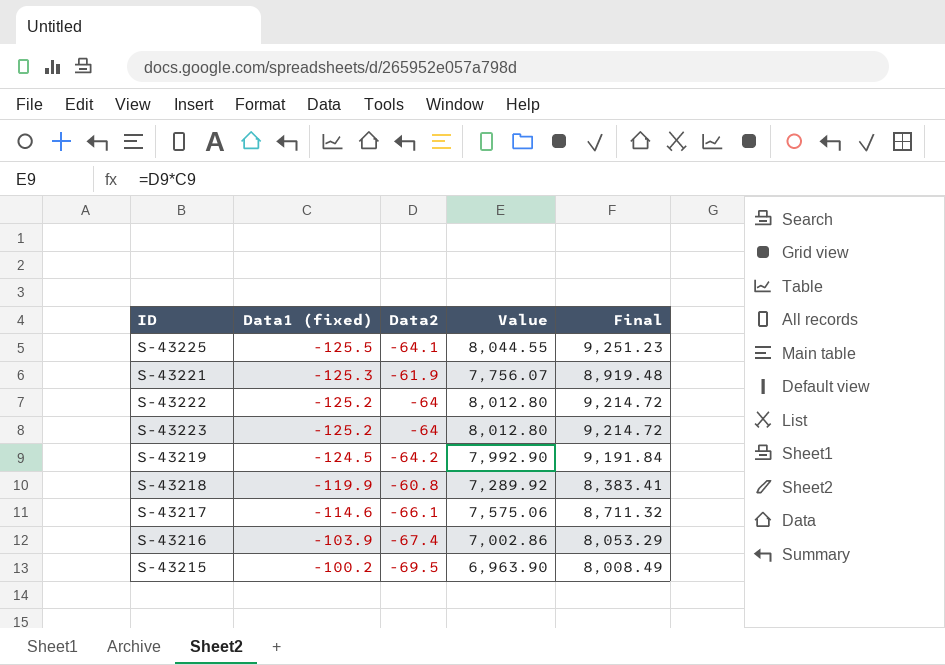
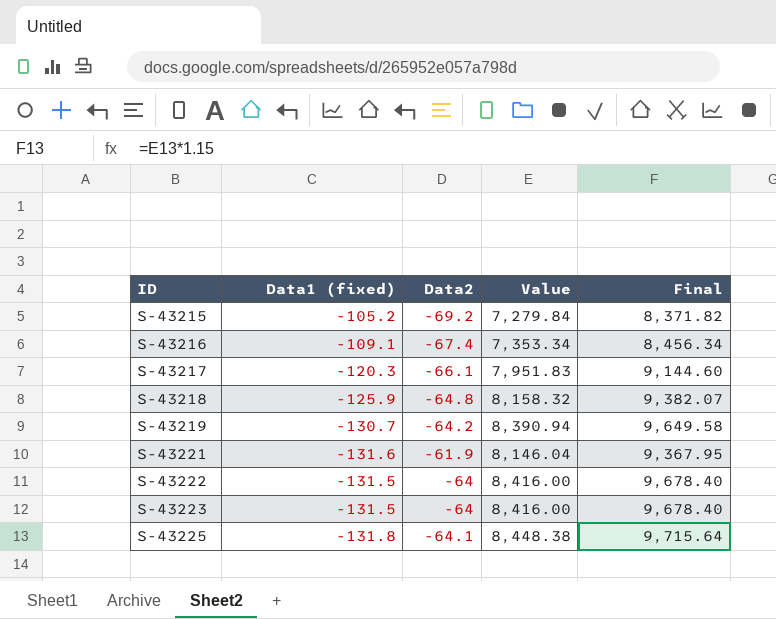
row order: Data1 (fixed) ascending -> ID ascending
S-43215 | Data1 (fixed): -100.2 -> -105.2
S-43215 | Data2: -69.5 -> -69.2
S-43215 | Value: 6,963.90 -> 7,279.84
S-43215 | Final: 8,008.49 -> 8,371.82
S-43216 | Data1 (fixed): -103.9 -> -109.1
S-43216 | Value: 7,002.86 -> 7,353.34
S-43216 | Final: 8,053.29 -> 8,456.34
S-43217 | Data1 (fixed): -114.6 -> -120.3
S-43217 | Value: 7,575.06 -> 7,951.83
S-43217 | Final: 8,711.32 -> 9,144.60
S-43218 | Data1 (fixed): -119.9 -> -125.9
S-43218 | Data2: -60.8 -> -64.8
S-43218 | Value: 7,289.92 -> 8,158.32
S-43218 | Final: 8,383.41 -> 9,382.07
S-43219 | Data1 (fixed): -124.5 -> -130.7
S-43219 | Value: 7,992.90 -> 8,390.94
S-43219 | Final: 9,191.84 -> 9,649.58
S-43221 | Data1 (fixed): -125.3 -> -131.6
S-43221 | Value: 7,756.07 -> 8,146.04
S-43221 | Final: 8,919.48 -> 9,367.95
S-43222 | Data1 (fixed): -125.2 -> -131.5
S-43222 | Value: 8,012.80 -> 8,416.00
S-43222 | Final: 9,214.72 -> 9,678.40
S-43223 | Data1 (fixed): -125.2 -> -131.5
S-43223 | Value: 8,012.80 -> 8,416.00
S-43223 | Final: 9,214.72 -> 9,678.40
S-43225 | Data1 (fixed): -125.5 -> -131.8
S-43225 | Value: 8,044.55 -> 8,448.38
S-43225 | Final: 9,251.23 -> 9,715.64

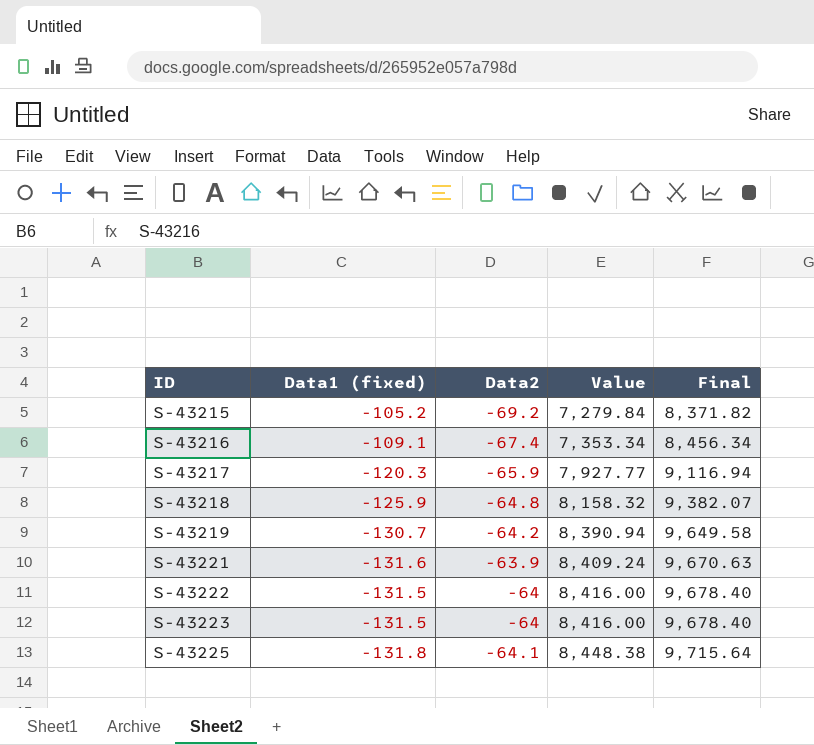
S-43217 | Data2: -66.1 -> -65.9
S-43217 | Value: 7,951.83 -> 7,927.77
S-43217 | Final: 9,144.60 -> 9,116.94
S-43221 | Data2: -61.9 -> -63.9
S-43221 | Value: 8,146.04 -> 8,409.24
S-43221 | Final: 9,367.95 -> 9,670.63

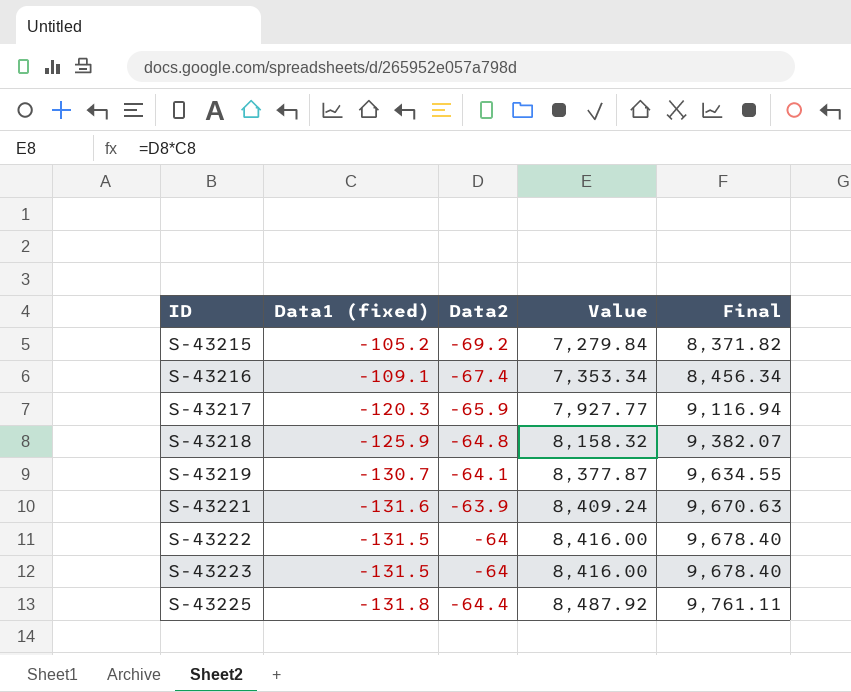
S-43219 | Data2: -64.2 -> -64.1
S-43219 | Value: 8,390.94 -> 8,377.87
S-43219 | Final: 9,649.58 -> 9,634.55
S-43225 | Data2: -64.1 -> -64.4
S-43225 | Value: 8,448.38 -> 8,487.92
S-43225 | Final: 9,715.64 -> 9,761.11

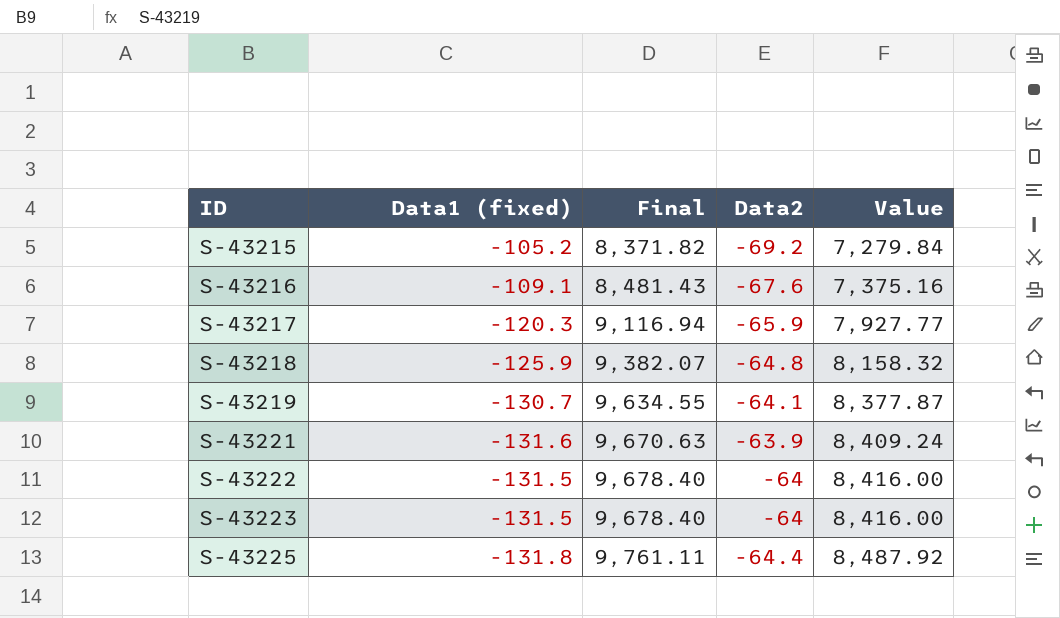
column Final | position: 5 -> 3
S-43216 | Final: 8,456.34 -> 8,481.43
S-43216 | Data2: -67.4 -> -67.6
S-43216 | Value: 7,353.34 -> 7,375.16

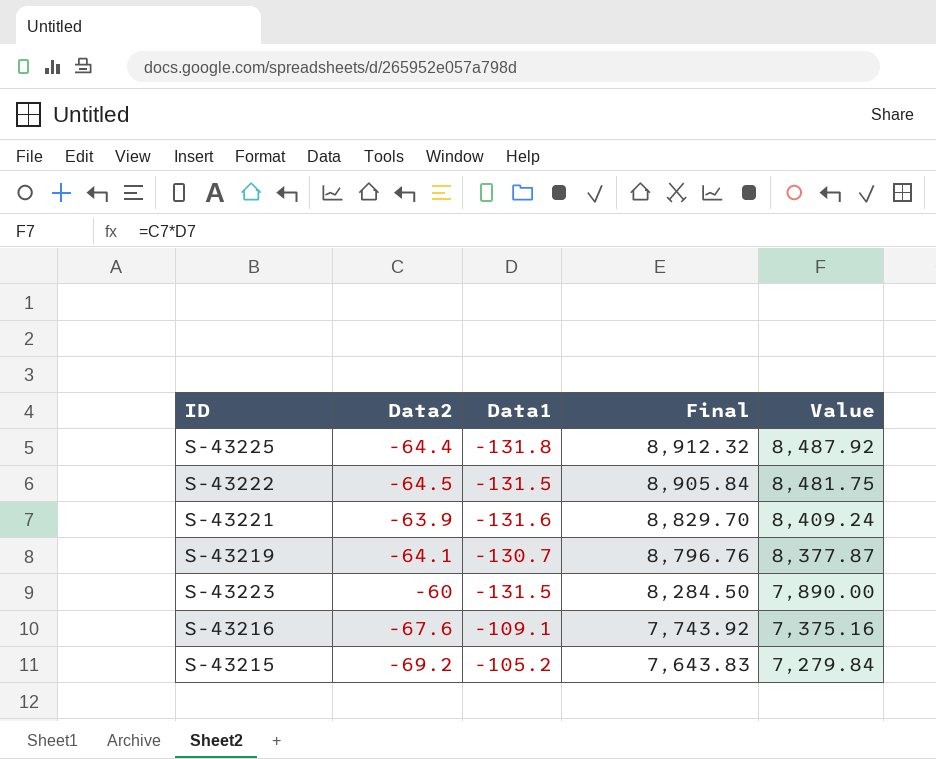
row order: ID ascending -> Final descending
column Data2 | position: 4 -> 2
column name: Data1 (fixed) -> Data1
column Final | formula: [Value] * 1.15 -> [Value] * 1.05
row S-43217: -120.3 | 9,116.94 | -65.9 | 7,927.77 -> none
row S-43218: -125.9 | 9,382.07 | -64.8 | 8,158.32 -> none
S-43222 | Data2: -64 -> -64.5
S-43222 | Value: 8,416.00 -> 8,481.75
S-43223 | Data2: -64 -> -60
S-43223 | Value: 8,416.00 -> 7,890.00

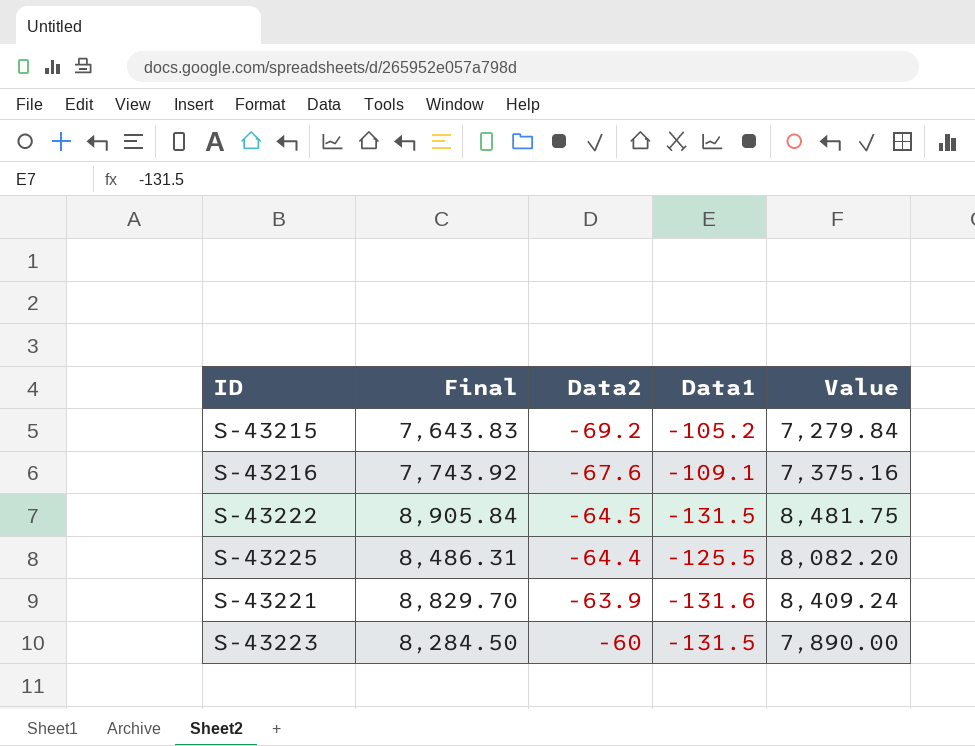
row order: Final descending -> Data2 ascending
column Final | position: 4 -> 2
row S-43219: -64.1 | -130.7 | 8,796.76 | 8,377.87 -> none
S-43225 | Final: 8,912.32 -> 8,486.31
S-43225 | Data1: -131.8 -> -125.5
S-43225 | Value: 8,487.92 -> 8,082.20

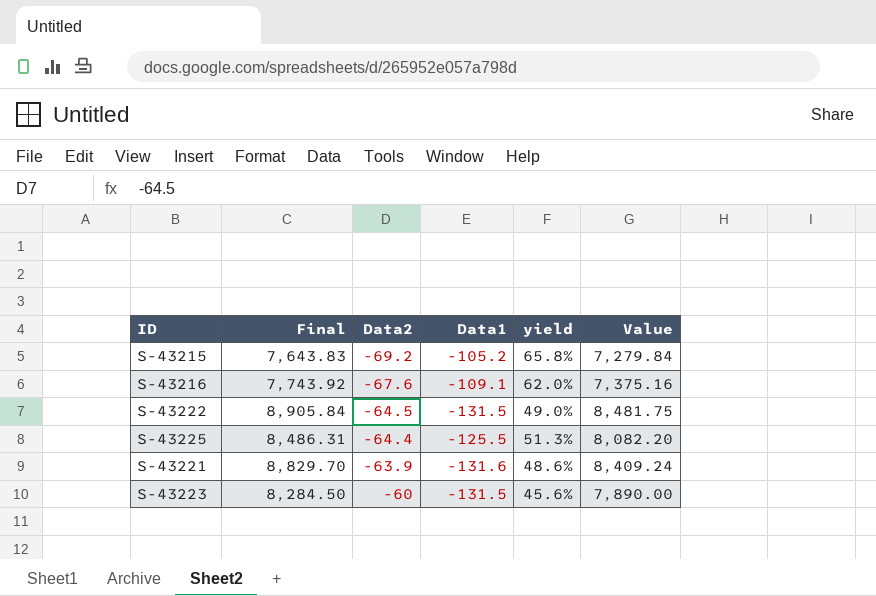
column yield | formula: none -> [Data2] / [Data1]

